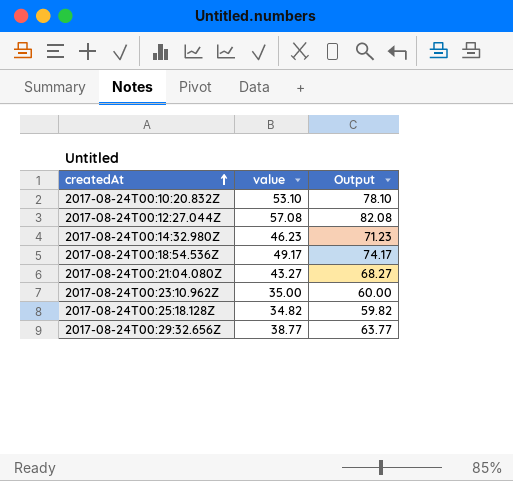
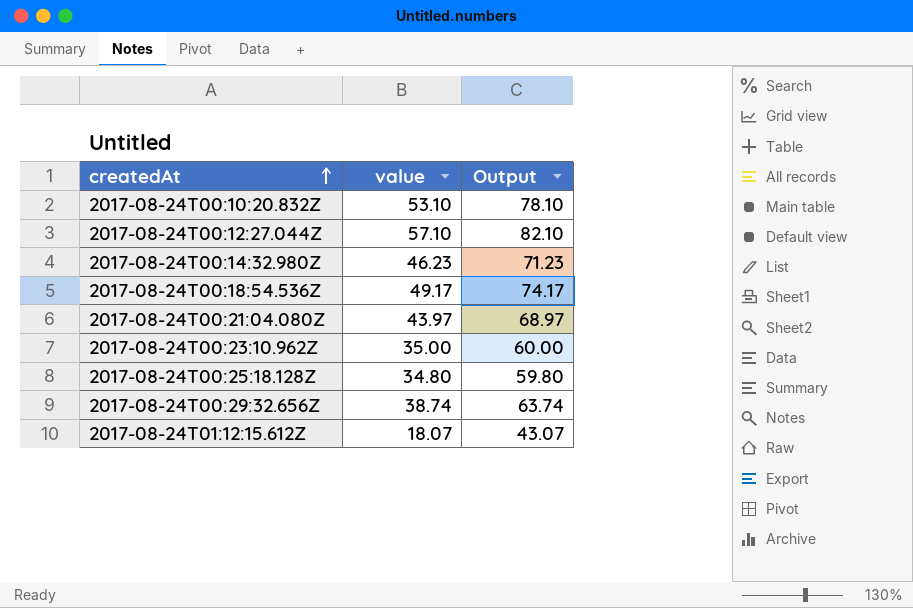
2017-08-24T00:12:27.044Z | value: 57.08 -> 57.10
2017-08-24T00:12:27.044Z | Output: 82.08 -> 82.10
2017-08-24T00:21:04.080Z | value: 43.27 -> 43.97
2017-08-24T00:21:04.080Z | Output: 68.27 -> 68.97
2017-08-24T00:25:18.128Z | value: 34.82 -> 34.80
2017-08-24T00:25:18.128Z | Output: 59.82 -> 59.80
2017-08-24T00:29:32.656Z | value: 38.77 -> 38.74
2017-08-24T00:29:32.656Z | Output: 63.77 -> 63.74
row 2017-08-24T01:12:15.612Z: none -> 18.07 | 43.07

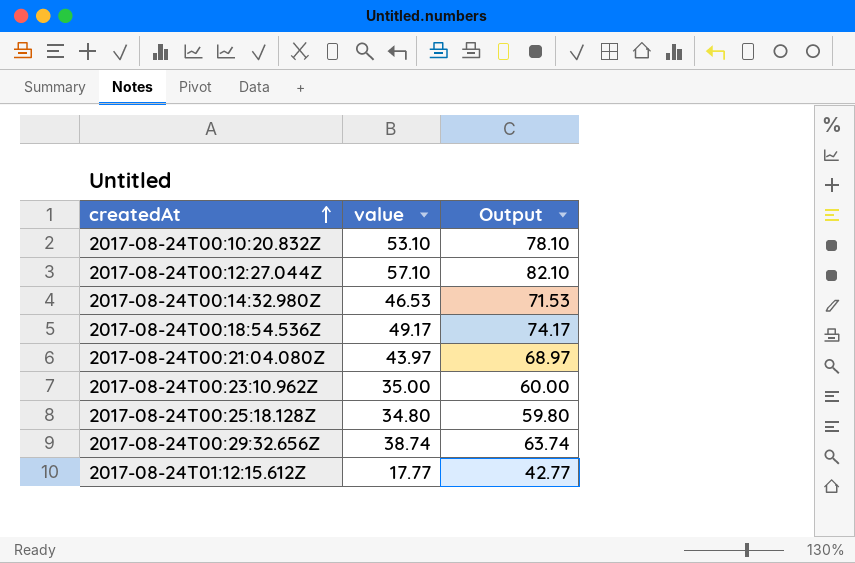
2017-08-24T00:14:32.980Z | value: 46.23 -> 46.53
2017-08-24T00:14:32.980Z | Output: 71.23 -> 71.53
2017-08-24T01:12:15.612Z | value: 18.07 -> 17.77
2017-08-24T01:12:15.612Z | Output: 43.07 -> 42.77

